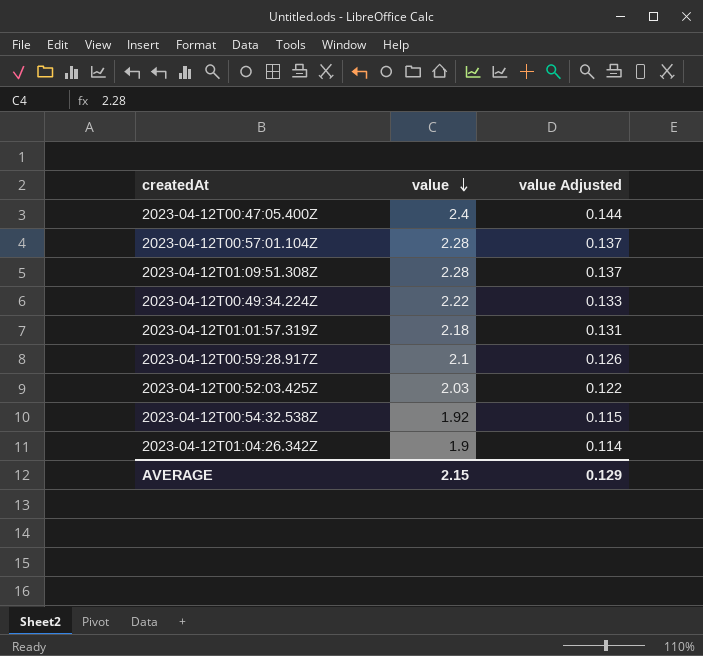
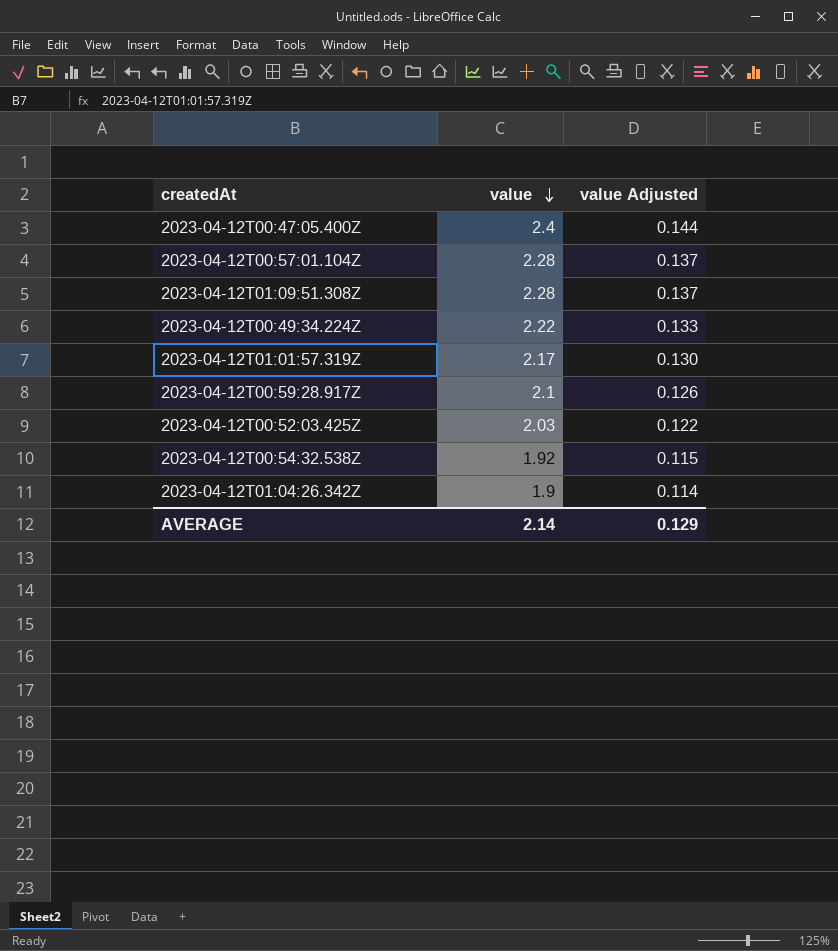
2023-04-12T01:01:57.319Z | value: 2.18 -> 2.17
2023-04-12T01:01:57.319Z | value Adjusted: 0.131 -> 0.130
AVERAGE | value: 2.15 -> 2.14

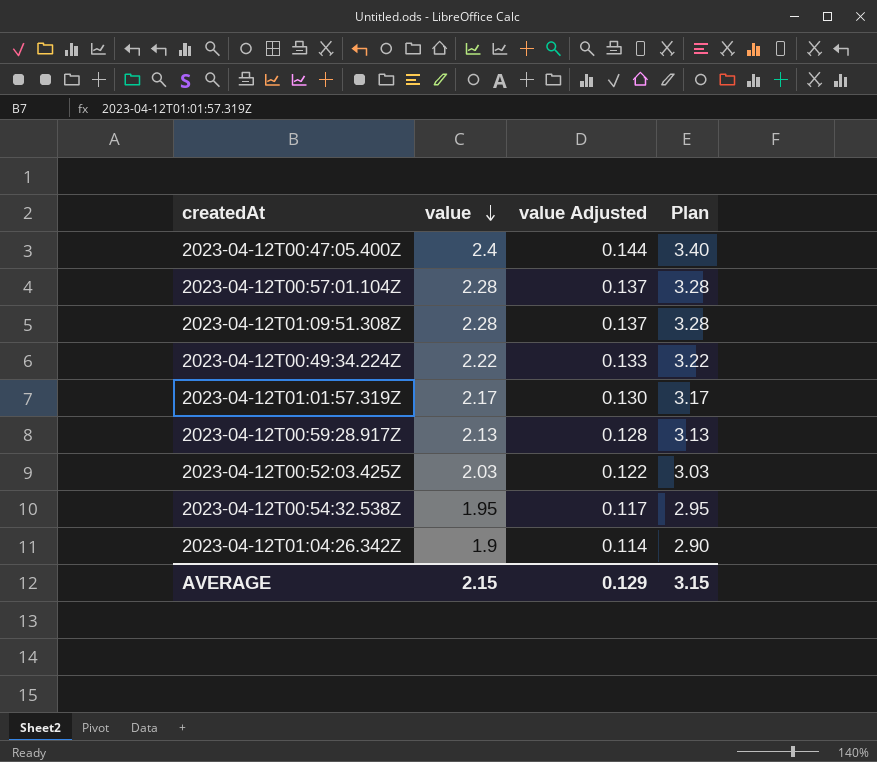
column Plan | formula: none -> [value] + 1
2023-04-12T00:59:28.917Z | value: 2.1 -> 2.13
2023-04-12T00:59:28.917Z | value Adjusted: 0.126 -> 0.128
2023-04-12T00:54:32.538Z | value: 1.92 -> 1.95
2023-04-12T00:54:32.538Z | value Adjusted: 0.115 -> 0.117
AVERAGE | value: 2.14 -> 2.15

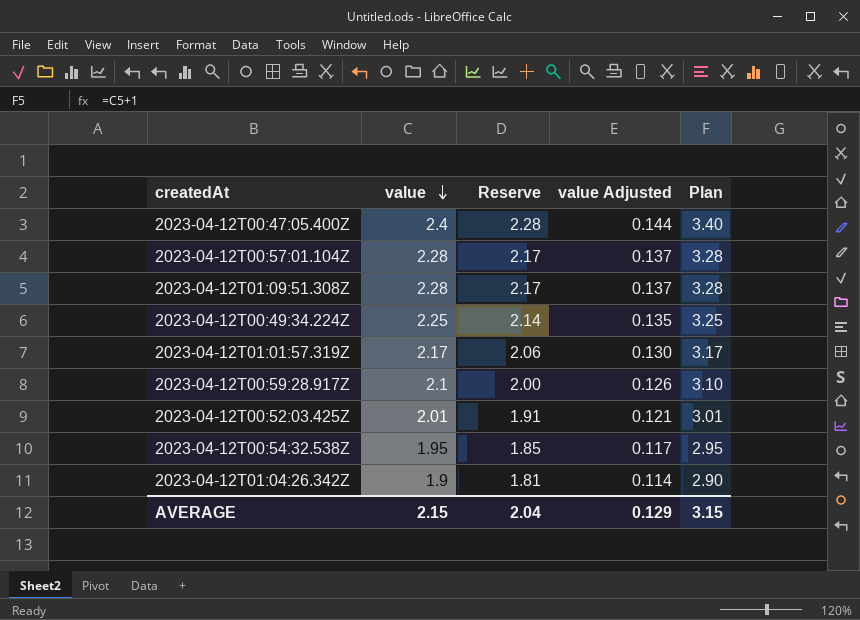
column Reserve | formula: none -> [value] * 0.95
2023-04-12T00:49:34.224Z | value: 2.22 -> 2.25
2023-04-12T00:49:34.224Z | value Adjusted: 0.133 -> 0.135
2023-04-12T00:49:34.224Z | Plan: 3.22 -> 3.25
2023-04-12T00:59:28.917Z | value: 2.13 -> 2.1
2023-04-12T00:59:28.917Z | value Adjusted: 0.128 -> 0.126
2023-04-12T00:59:28.917Z | Plan: 3.13 -> 3.10
2023-04-12T00:52:03.425Z | value: 2.03 -> 2.01
2023-04-12T00:52:03.425Z | value Adjusted: 0.122 -> 0.121
2023-04-12T00:52:03.425Z | Plan: 3.03 -> 3.01

